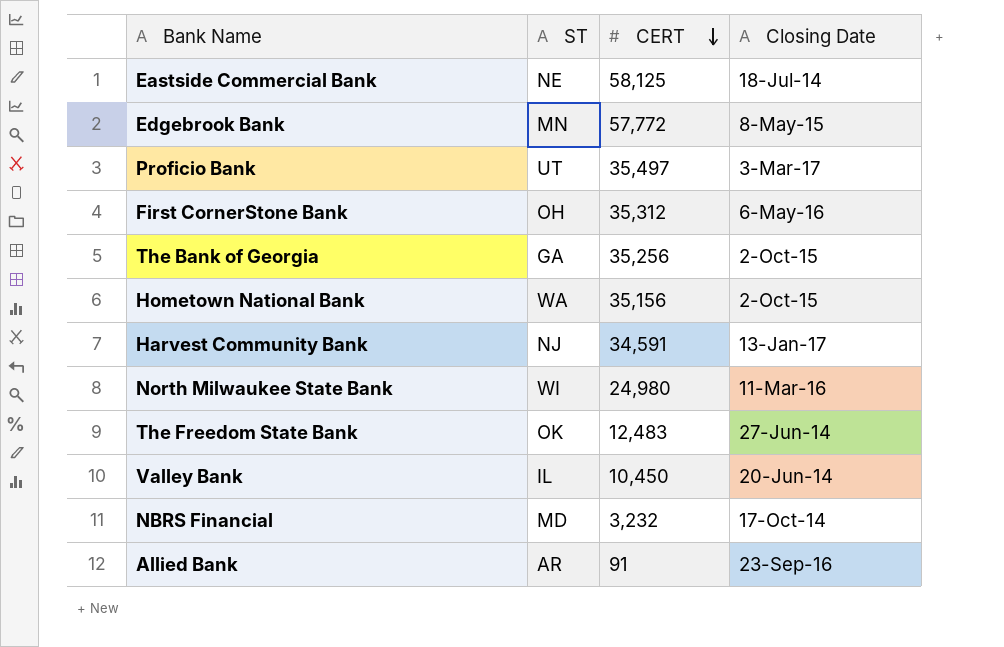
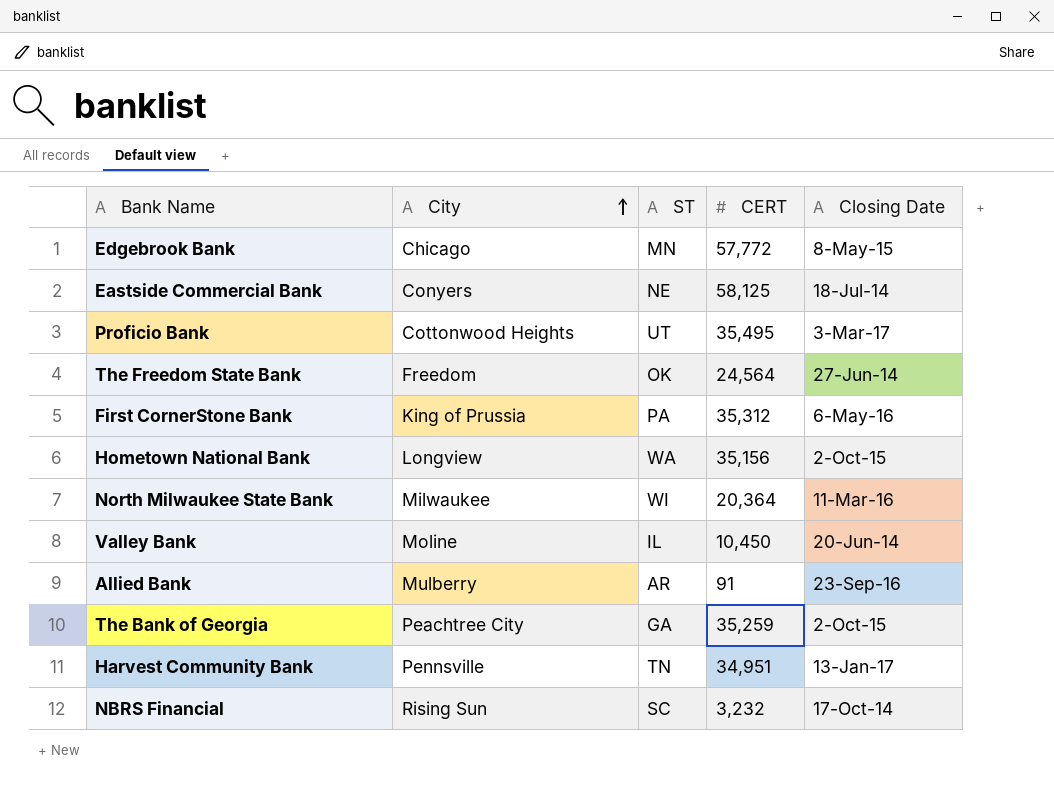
row order: CERT descending -> City ascending
column City | position: none -> 2
Proficio Bank | CERT: 35,497 -> 35,495
The Freedom State Bank | CERT: 12,483 -> 24,564
First CornerStone Bank | ST: OH -> PA
North Milwaukee State Bank | CERT: 24,980 -> 20,364
The Bank of Georgia | CERT: 35,256 -> 35,259
Harvest Community Bank | ST: NJ -> TN
Harvest Community Bank | CERT: 34,591 -> 34,951
NBRS Financial | ST: MD -> SC

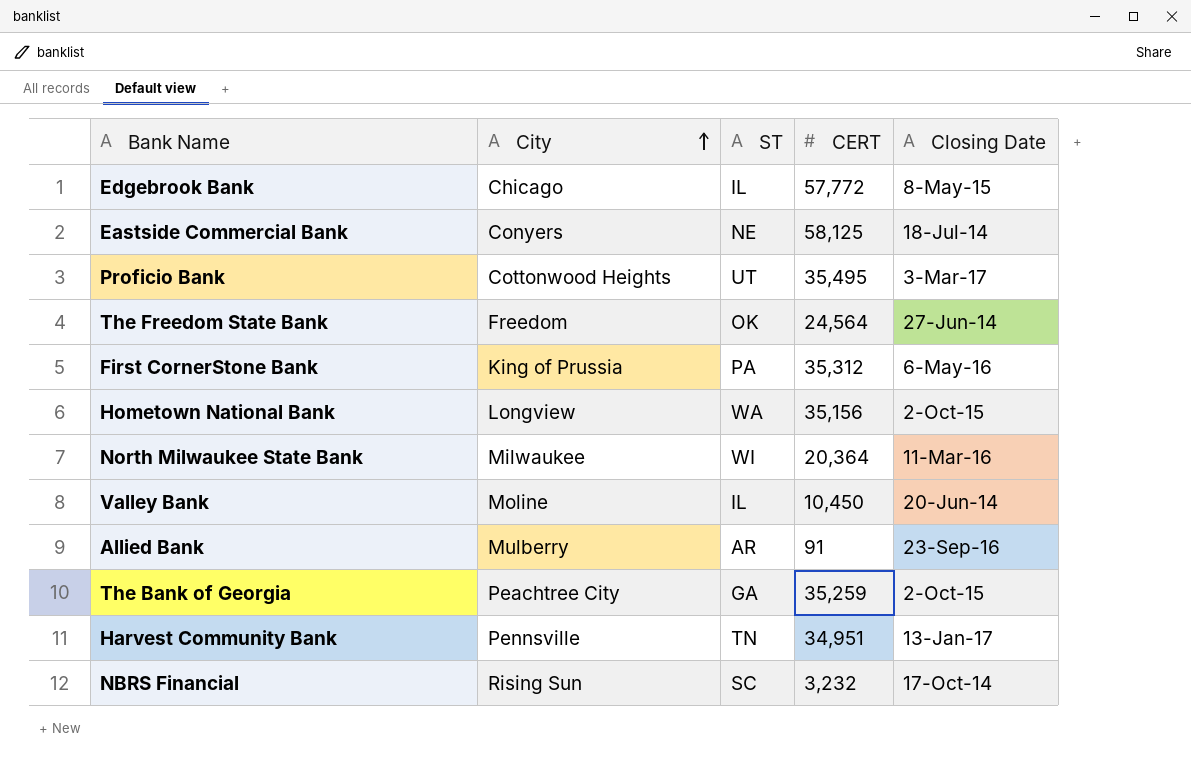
Edgebrook Bank | ST: MN -> IL

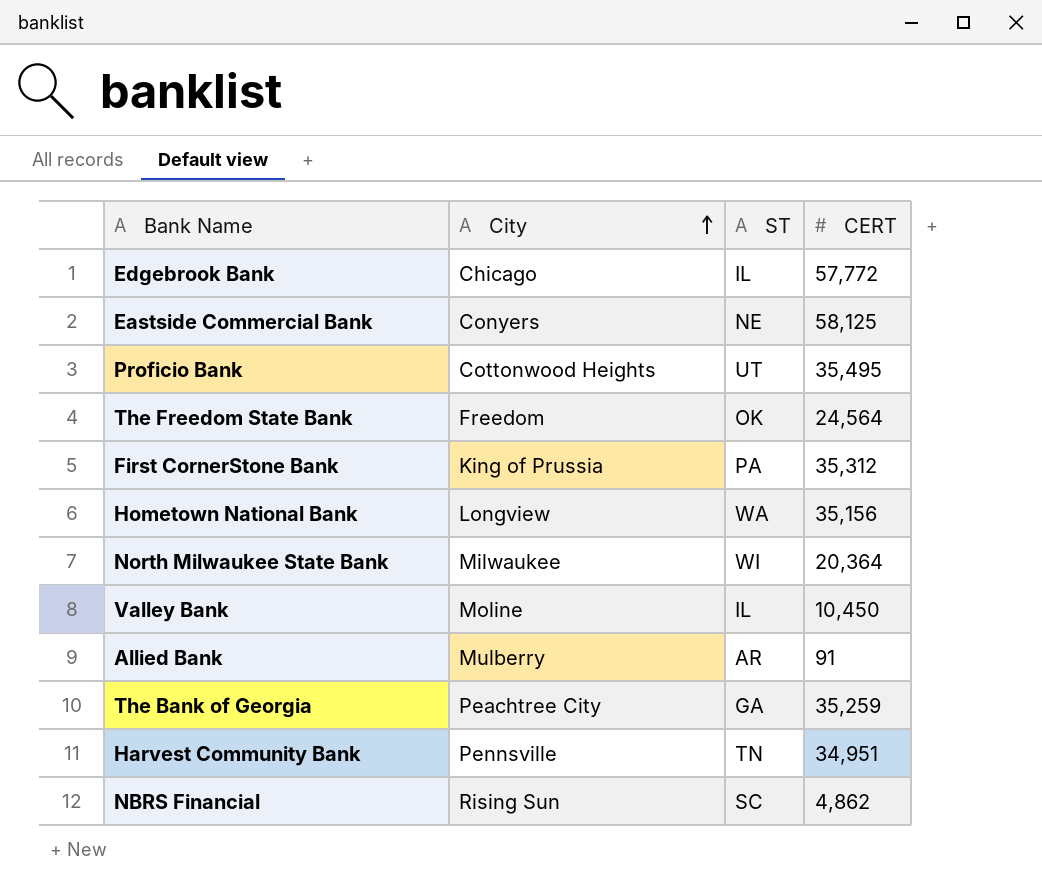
column Closing Date | position: 5 -> none
NBRS Financial | CERT: 3,232 -> 4,862

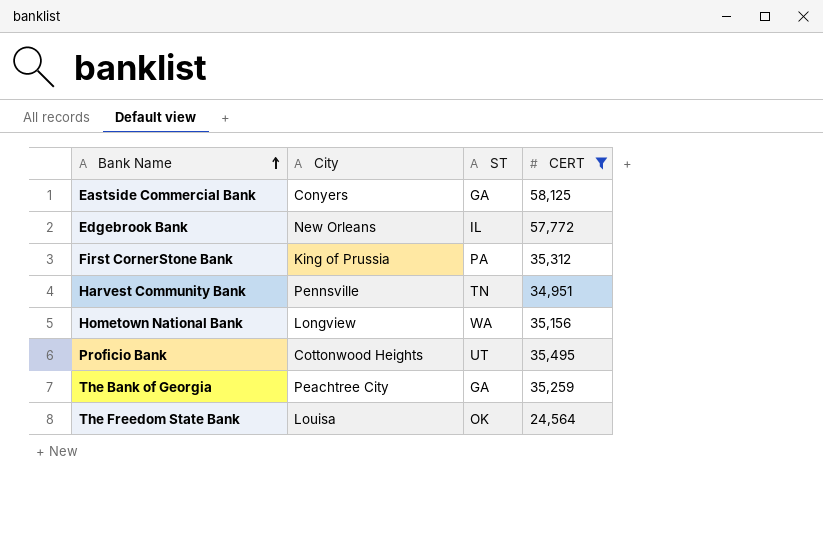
filter: none -> CERT >= 24,564
row order: City ascending -> Bank Name ascending
Eastside Commercial Bank | ST: NE -> GA
Edgebrook Bank | City: Chicago -> New Orleans
The Freedom State Bank | City: Freedom -> Louisa

